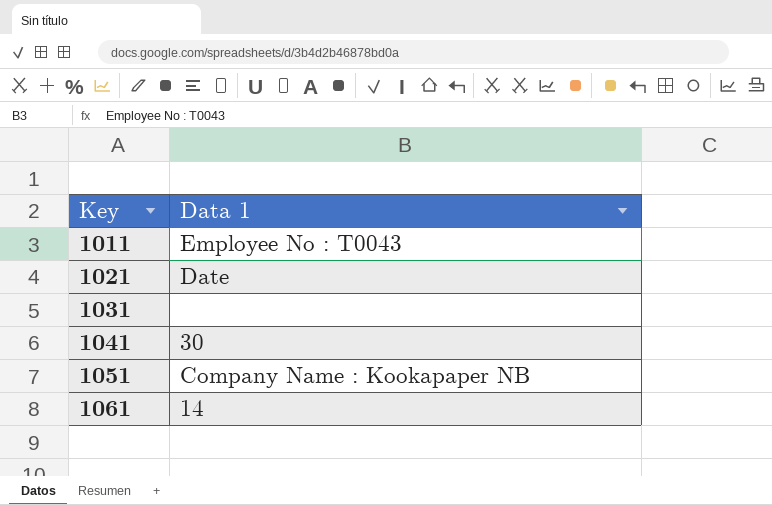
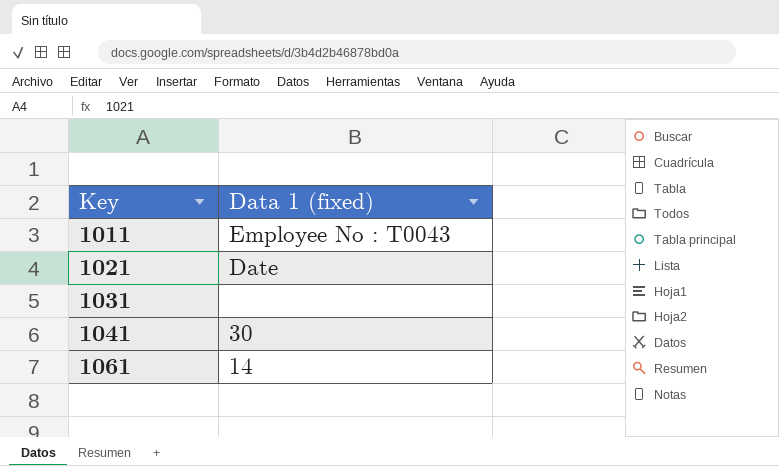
column name: Data 1 -> Data 1 (fixed)
row 1051: Company Name : Kookapaper NB -> none

